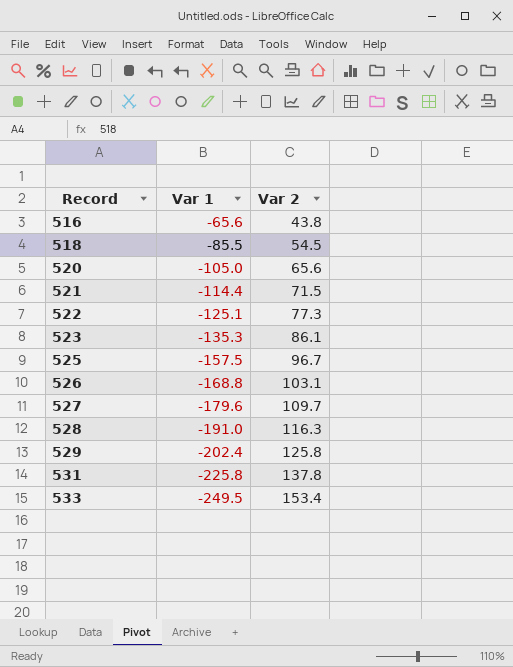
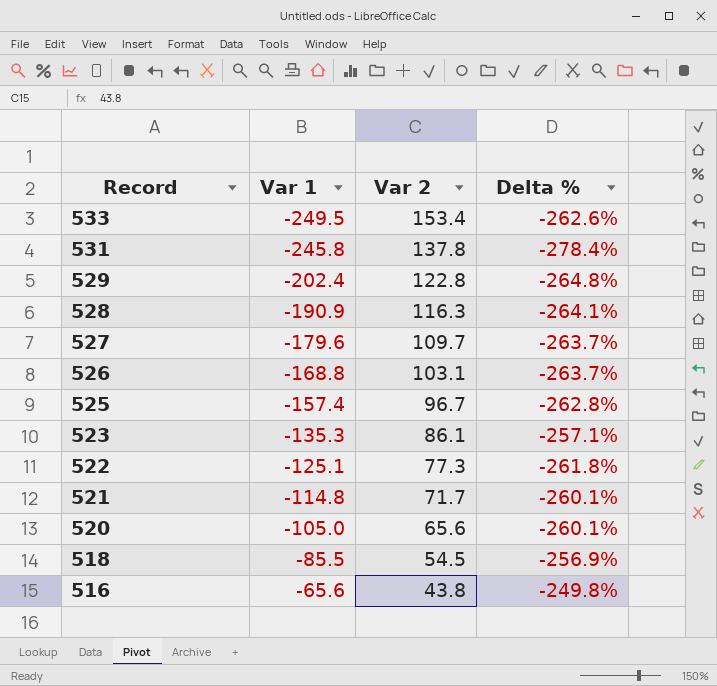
row order: Record ascending -> Record descending
column Delta % | formula: none -> ([Var 1] - [Var 2]) / [Var 2]
531 | Var 1: -225.8 -> -245.8
529 | Var 2: 125.8 -> 122.8
528 | Var 1: -191.0 -> -190.9
525 | Var 1: -157.5 -> -157.4
521 | Var 1: -114.4 -> -114.8
521 | Var 2: 71.5 -> 71.7

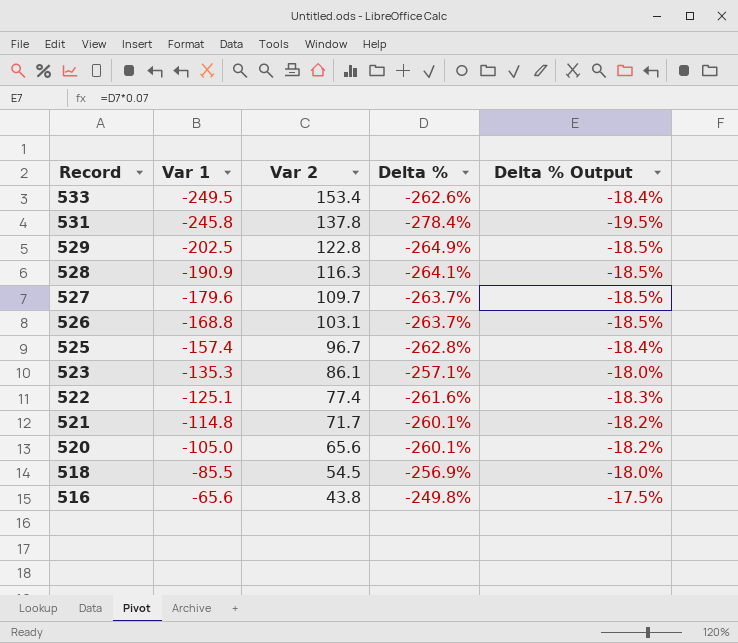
column Delta % Output | formula: none -> [Delta %] * 0.07
529 | Var 1: -202.4 -> -202.5
529 | Delta %: -264.8% -> -264.9%
522 | Var 2: 77.3 -> 77.4
522 | Delta %: -261.8% -> -261.6%

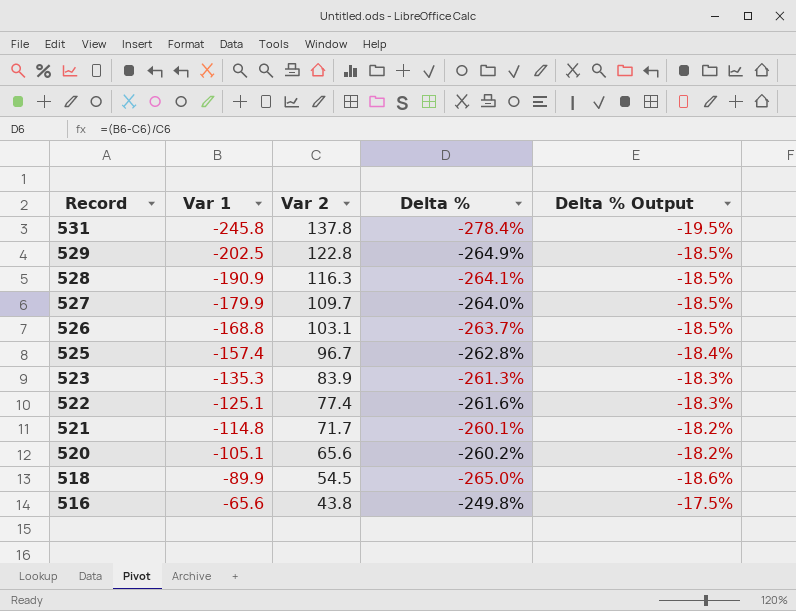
row 533: -249.5 | 153.4 | -262.6% | -18.4% -> none
527 | Var 1: -179.6 -> -179.9
527 | Delta %: -263.7% -> -264.0%
523 | Var 2: 86.1 -> 83.9
523 | Delta %: -257.1% -> -261.3%
523 | Delta % Output: -18.0% -> -18.3%
520 | Var 1: -105.0 -> -105.1
520 | Delta %: -260.1% -> -260.2%
518 | Var 1: -85.5 -> -89.9
518 | Delta %: -256.9% -> -265.0%
518 | Delta % Output: -18.0% -> -18.6%

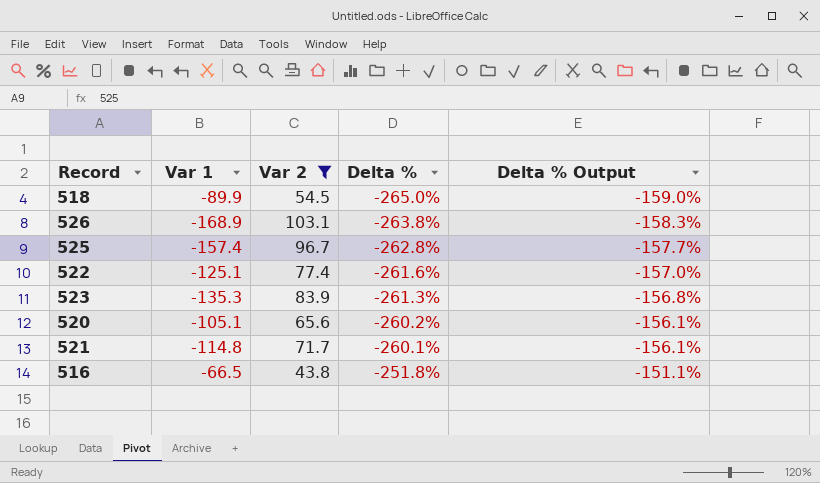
filter: none -> Var 2 <= 103.1
row order: Record descending -> Delta % ascending
column Delta % Output | formula: [Delta %] * 0.07 -> [Delta %] * 0.6
526 | Var 1: -168.8 -> -168.9
526 | Delta %: -263.7% -> -263.8%
516 | Var 1: -65.6 -> -66.5
516 | Delta %: -249.8% -> -251.8%

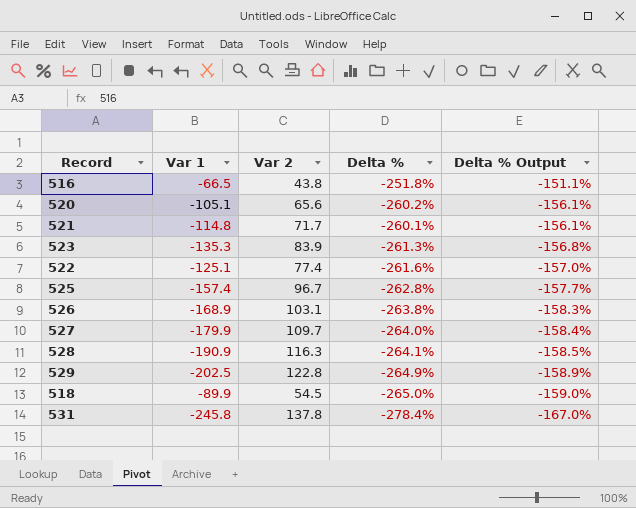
filter: Var 2 <= 103.1 -> none
row order: Delta % ascending -> Delta % Output descending

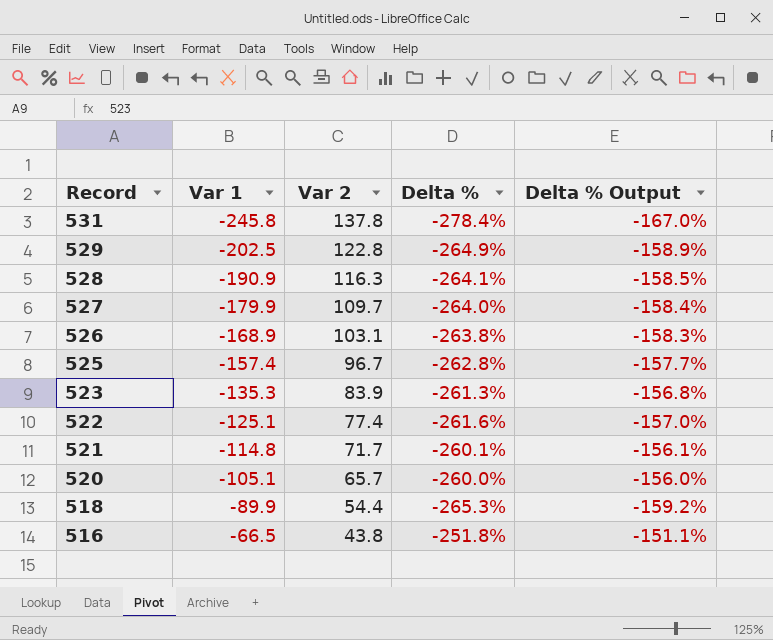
row order: Delta % Output descending -> Record descending
520 | Var 2: 65.6 -> 65.7
520 | Delta %: -260.2% -> -260.0%
520 | Delta % Output: -156.1% -> -156.0%
518 | Var 2: 54.5 -> 54.4
518 | Delta %: -265.0% -> -265.3%
518 | Delta % Output: -159.0% -> -159.2%

